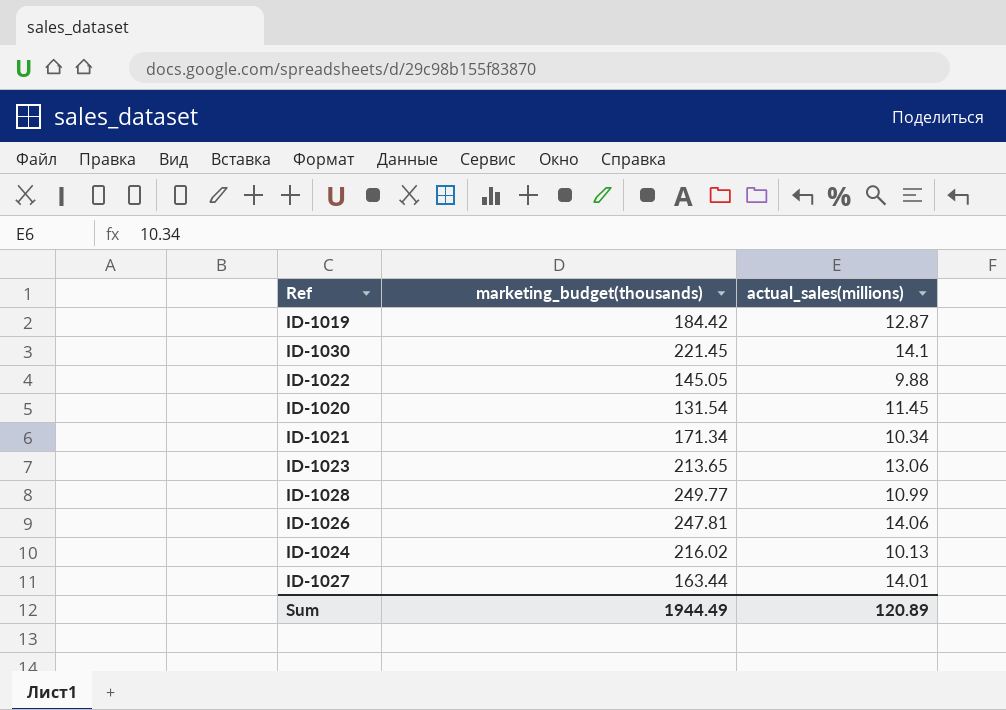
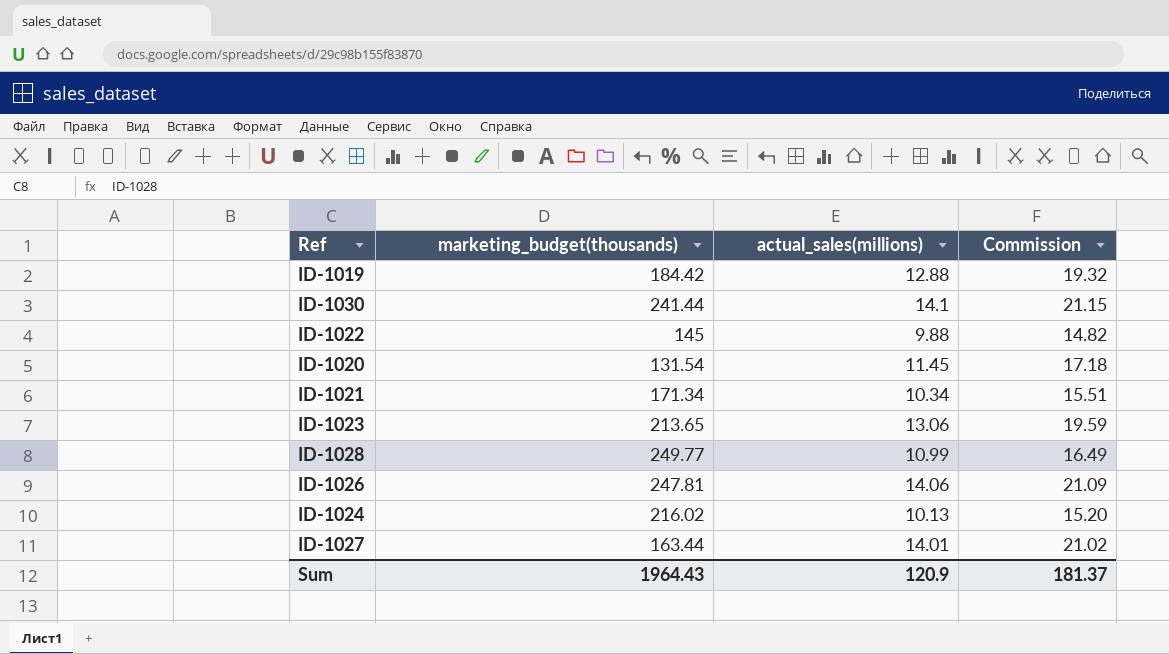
column Commission | formula: none -> [actual_sales(millions)] * 1.5
ID-1019 | actual_sales(millions): 12.87 -> 12.88
ID-1030 | marketing_budget(thousands): 221.45 -> 241.44
ID-1022 | marketing_budget(thousands): 145.05 -> 145
Sum | marketing_budget(thousands): 1944.49 -> 1964.43
Sum | actual_sales(millions): 120.89 -> 120.9

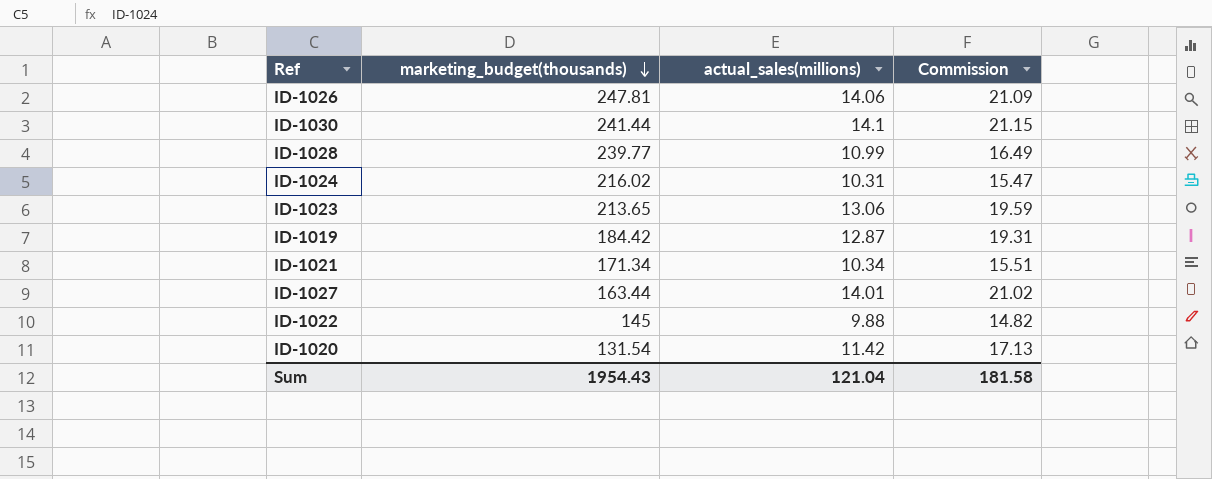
row order: none -> marketing_budget(thousands) descending
ID-1028 | marketing_budget(thousands): 249.77 -> 239.77
ID-1024 | actual_sales(millions): 10.13 -> 10.31
ID-1024 | Commission: 15.20 -> 15.47
ID-1019 | actual_sales(millions): 12.88 -> 12.87
ID-1019 | Commission: 19.32 -> 19.31
ID-1020 | actual_sales(millions): 11.45 -> 11.42
ID-1020 | Commission: 17.18 -> 17.13
Sum | marketing_budget(thousands): 1964.43 -> 1954.43
Sum | actual_sales(millions): 120.9 -> 121.04
Sum | Commission: 181.37 -> 181.58

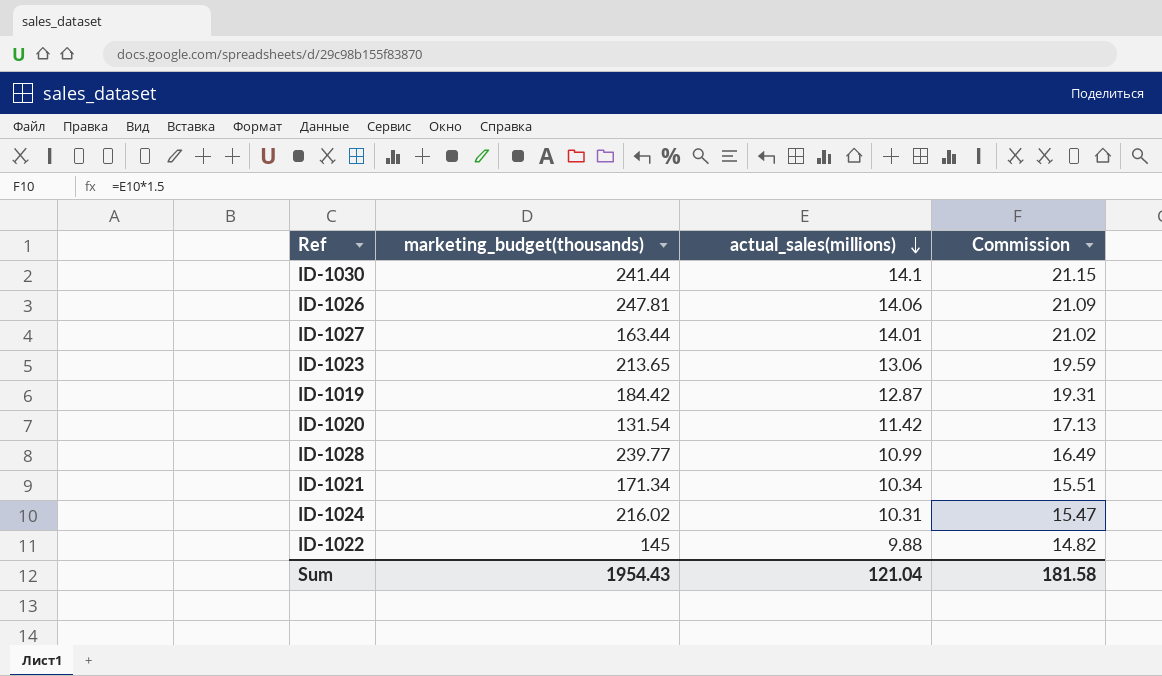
row order: marketing_budget(thousands) descending -> actual_sales(millions) descending

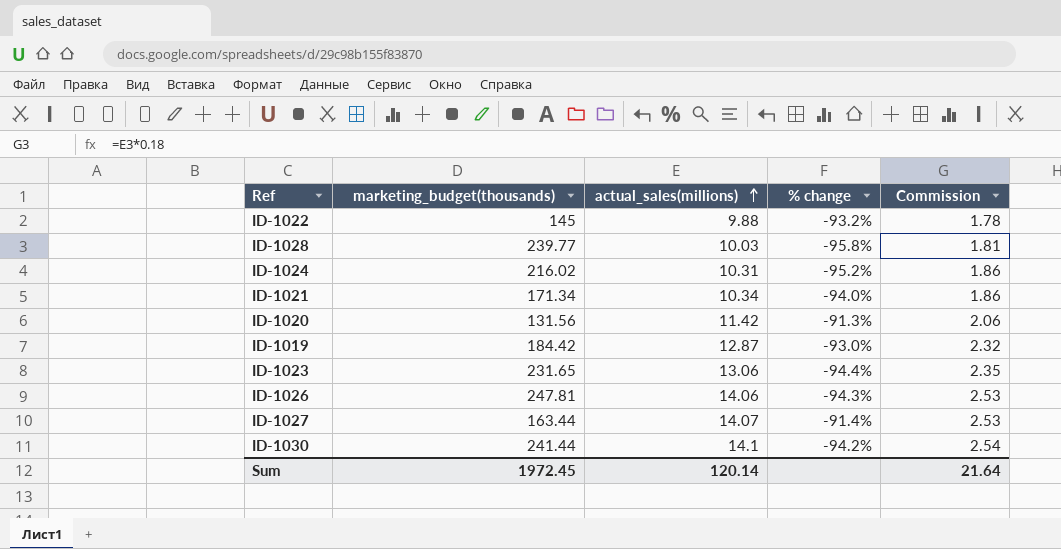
row order: actual_sales(millions) descending -> actual_sales(millions) ascending
column % change | formula: none -> ([actual_sales(millions)] - [marketing_budget(thousands)]) / [marketing_budget(thousands)]
column Commission | formula: [actual_sales(millions)] * 1.5 -> [actual_sales(millions)] * 0.18
ID-1028 | actual_sales(millions): 10.99 -> 10.03
ID-1020 | marketing_budget(thousands): 131.54 -> 131.56
ID-1023 | marketing_budget(thousands): 213.65 -> 231.65
ID-1027 | actual_sales(millions): 14.01 -> 14.07
Sum | marketing_budget(thousands): 1954.43 -> 1972.45
Sum | actual_sales(millions): 121.04 -> 120.14
Sum | Commission: 181.58 -> 21.64

